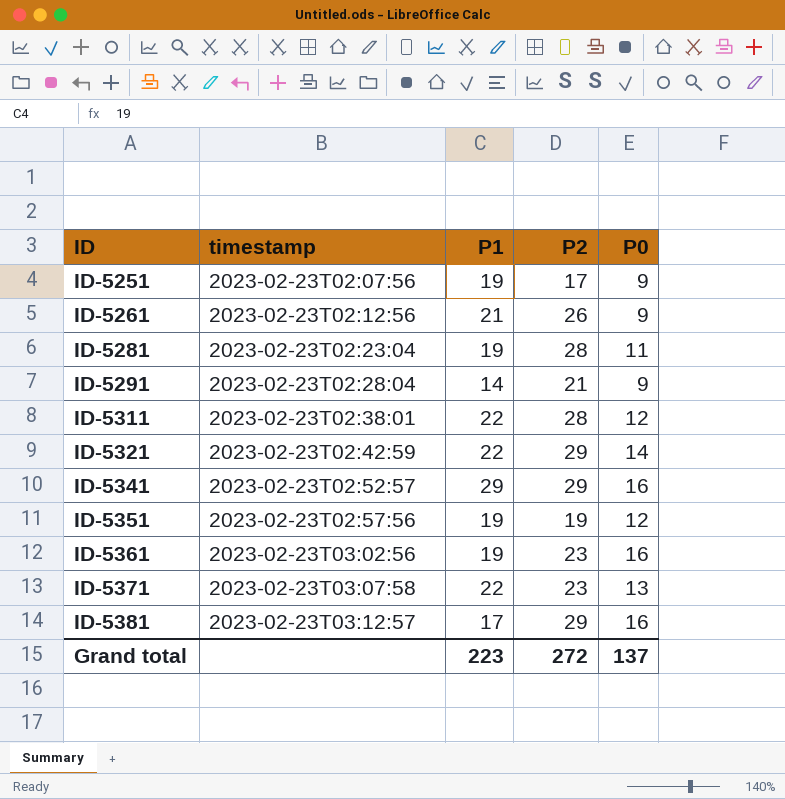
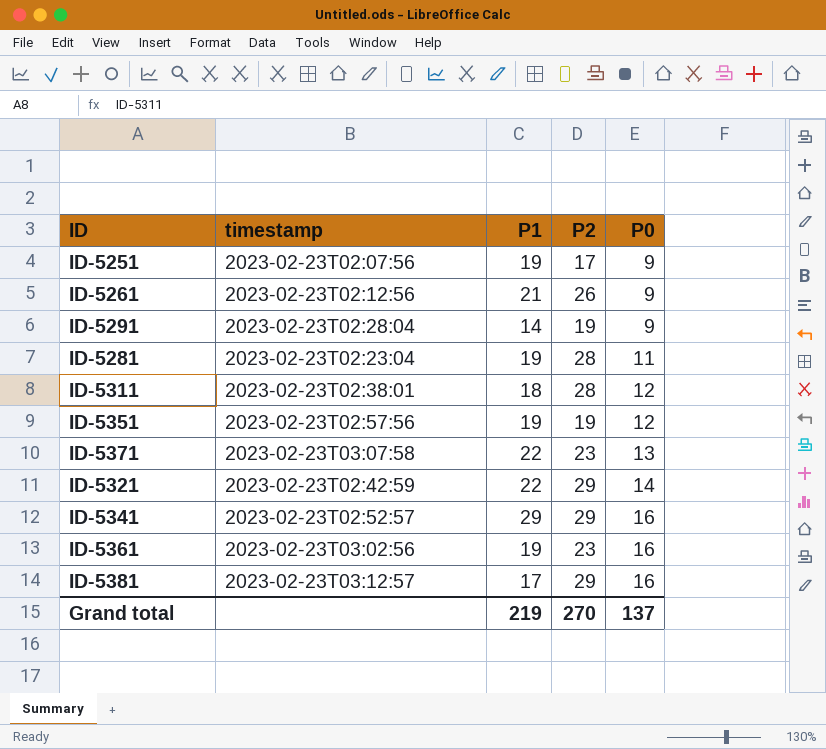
row order: ID ascending -> P0 ascending
ID-5291 | P2: 21 -> 19
ID-5311 | P1: 22 -> 18
Grand total | P1: 223 -> 219
Grand total | P2: 272 -> 270

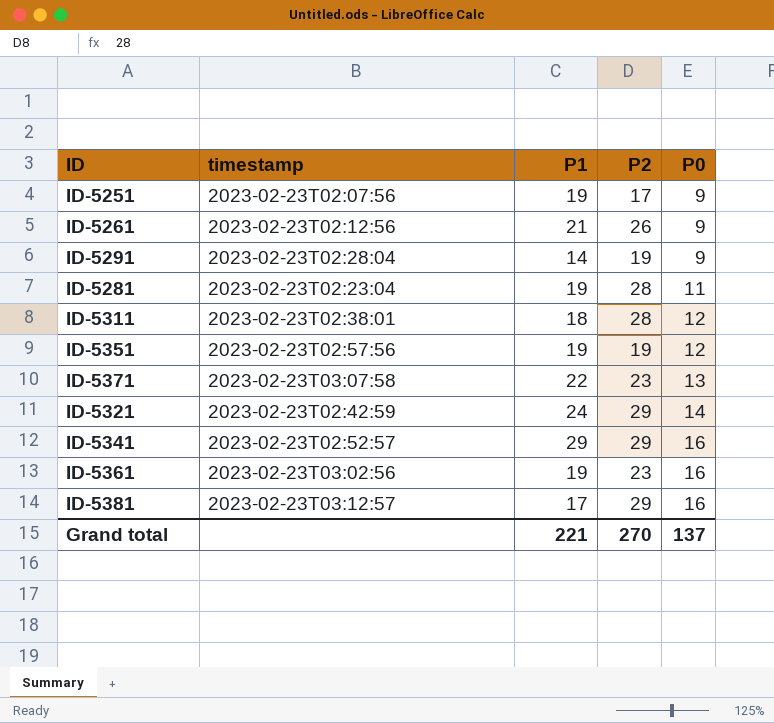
ID-5321 | P1: 22 -> 24
Grand total | P1: 219 -> 221

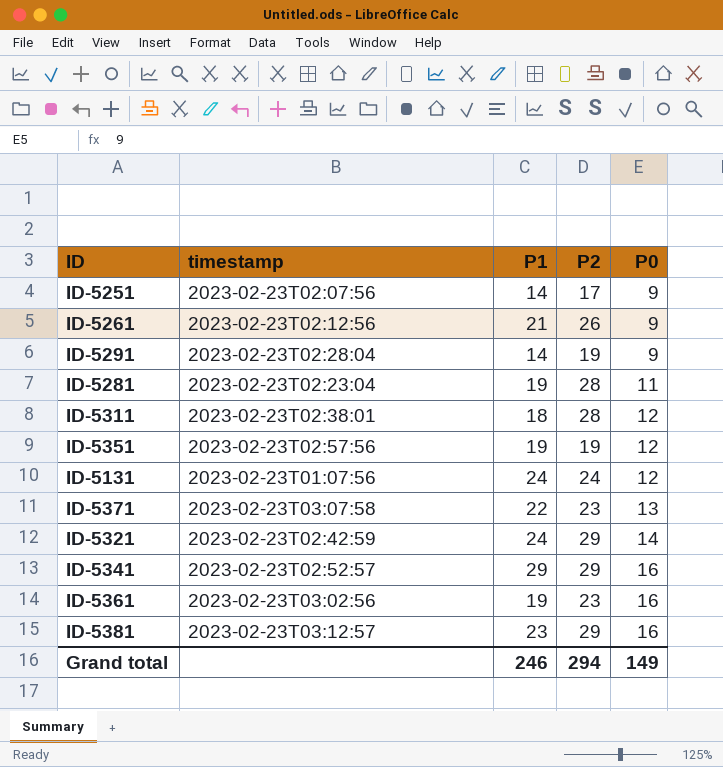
ID-5251 | P1: 19 -> 14
row ID-5131: none -> 2023-02-23T01:07:56 | 24 | 24 | 12
ID-5381 | P1: 17 -> 23
Grand total | P1: 221 -> 246
Grand total | P2: 270 -> 294
Grand total | P0: 137 -> 149

